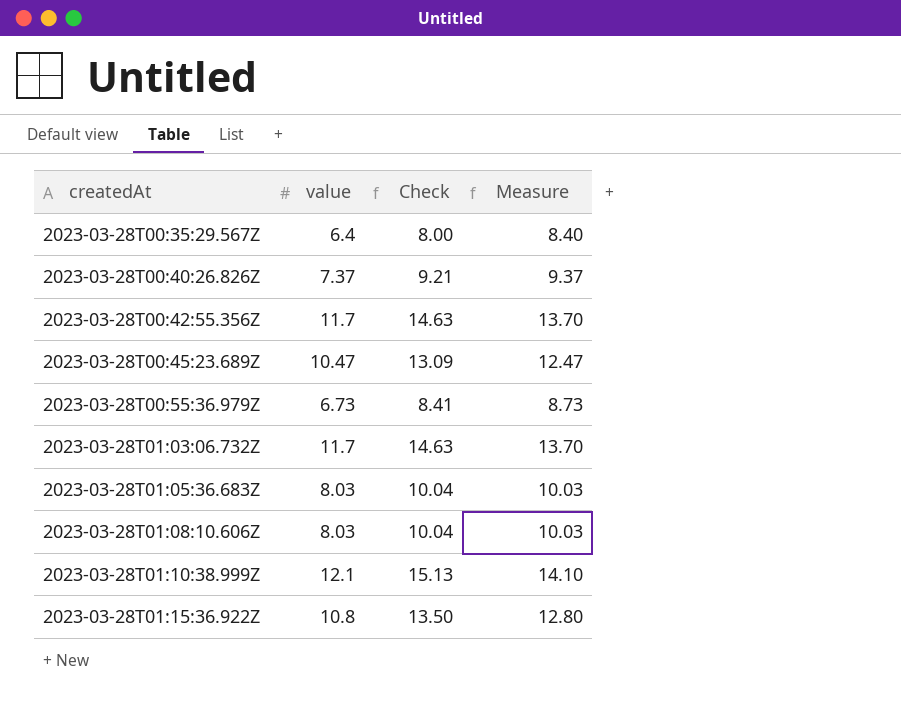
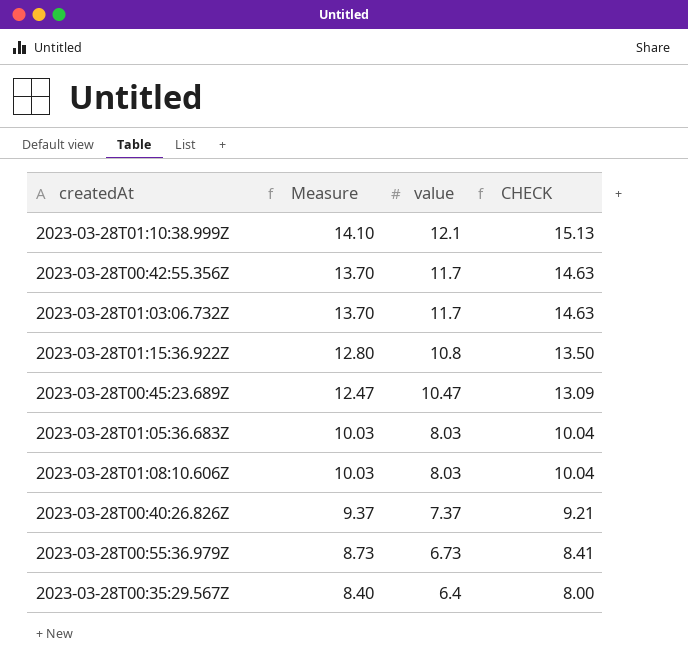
row order: createdAt ascending -> Measure descending
column Measure | position: 4 -> 2
column name: Check -> CHECK

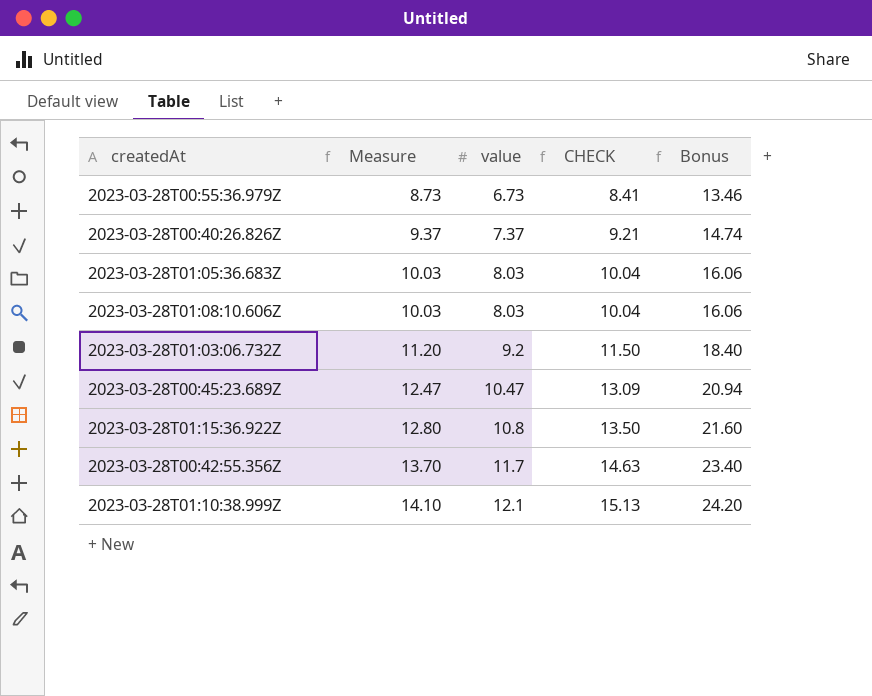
row order: Measure descending -> Measure ascending
column Bonus | formula: none -> [value] * 2
row 2023-03-28T00:35:29.567Z: 8.40 | 6.4 | 8.00 -> none
2023-03-28T01:03:06.732Z | Measure: 13.70 -> 11.20
2023-03-28T01:03:06.732Z | value: 11.7 -> 9.2
2023-03-28T01:03:06.732Z | CHECK: 14.63 -> 11.50

